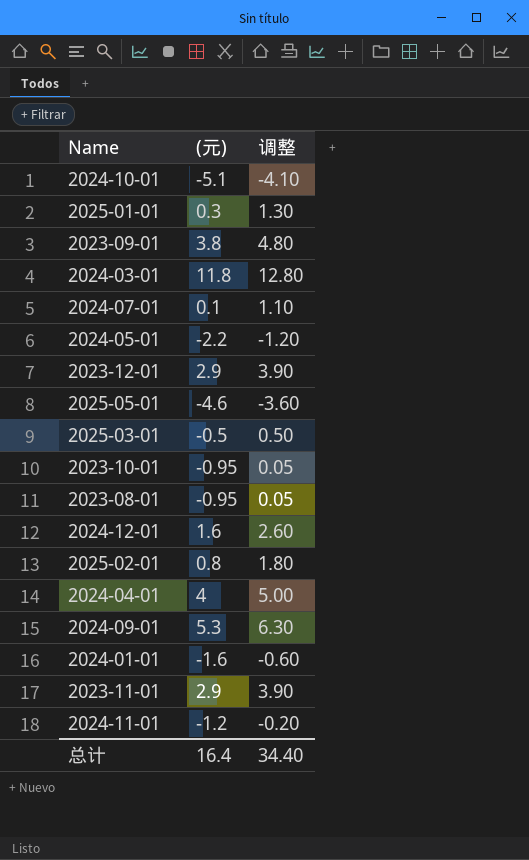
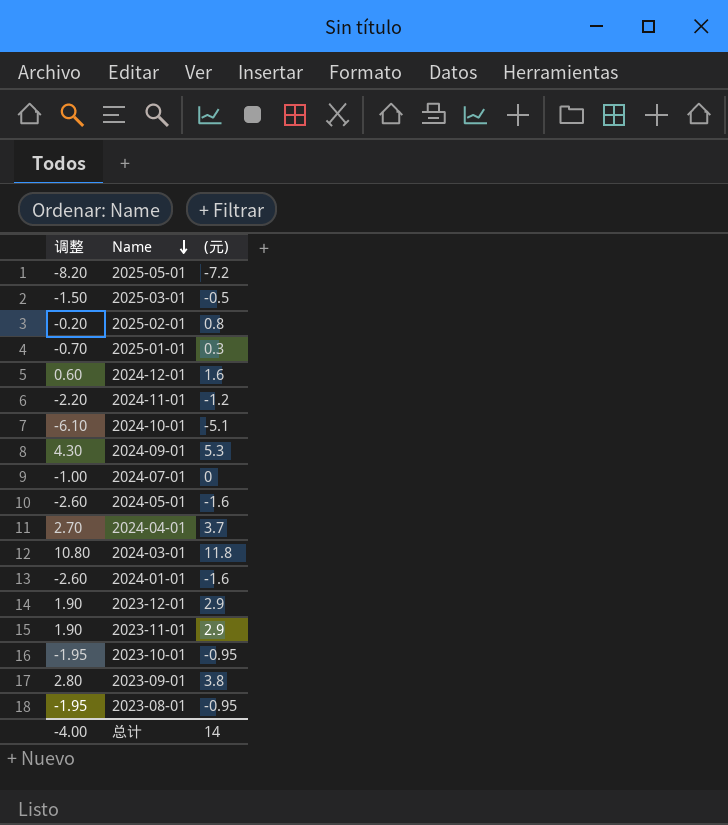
row order: none -> Name descending
column 调整 | formula: [(元)] + 1 -> [(元)] - 1
column 调整 | position: 3 -> 1
2025-05-01 | (元): -4.6 -> -7.2
2024-07-01 | (元): 0.1 -> 0
2024-05-01 | (元): -2.2 -> -1.6
2024-04-01 | (元): 4 -> 3.7
总计 | 调整: 34.40 -> -4.00
总计 | (元): 16.4 -> 14

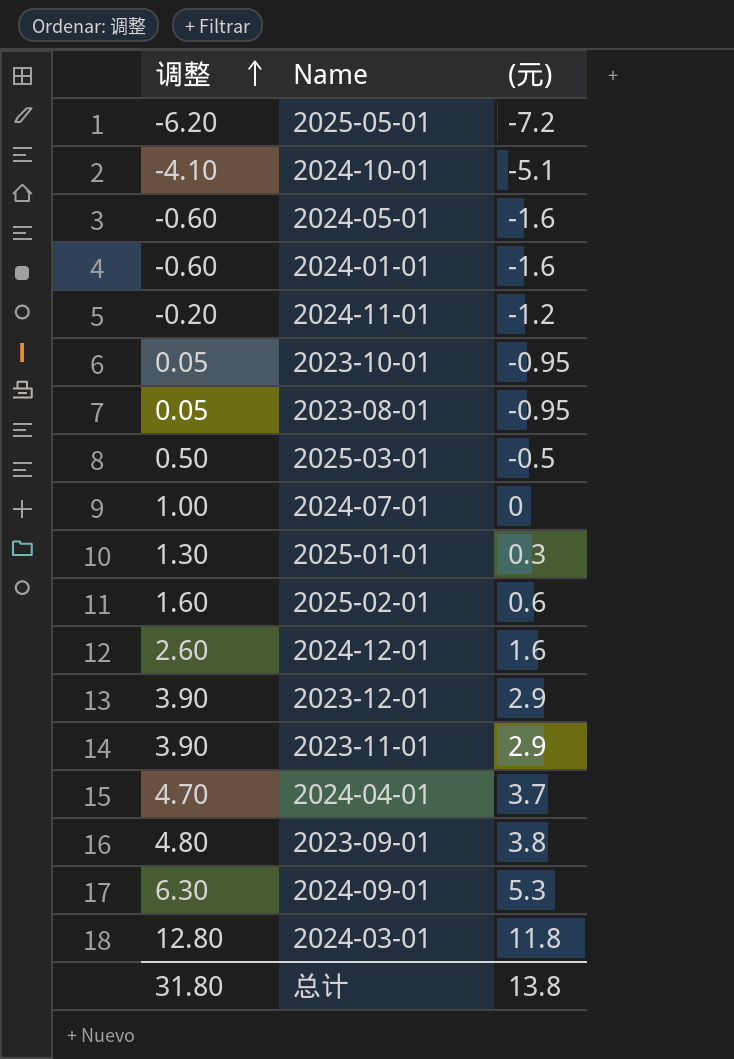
row order: Name descending -> 调整 ascending
column 调整 | formula: [(元)] - 1 -> [(元)] + 1
2025-02-01 | (元): 0.8 -> 0.6
总计 | 调整: -4.00 -> 31.80
总计 | (元): 14 -> 13.8

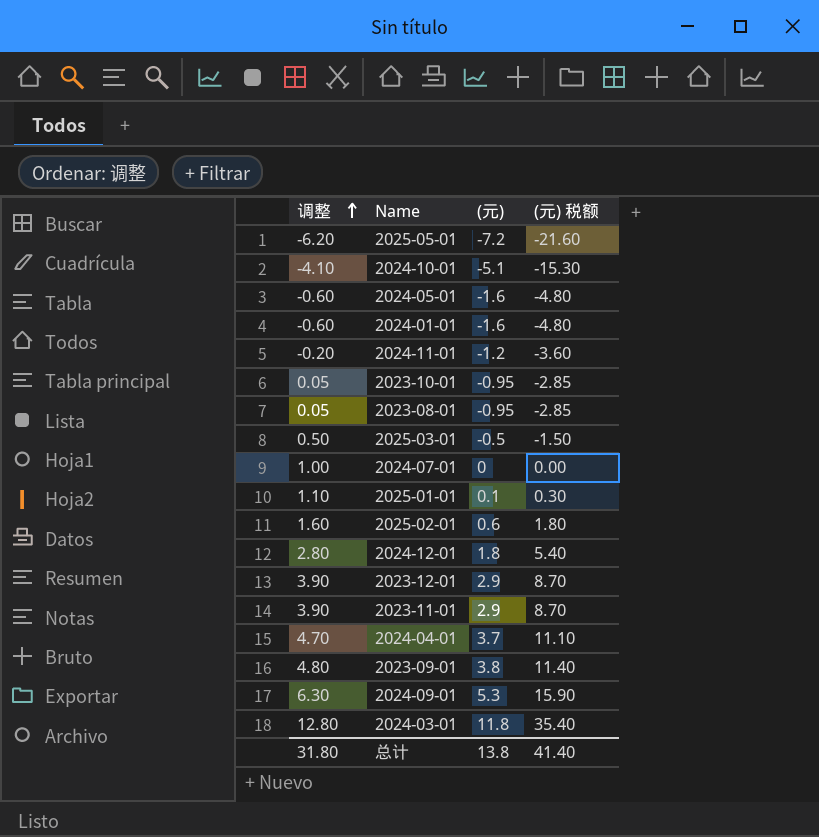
column (元) 税额 | formula: none -> [(元)] * 3
2025-01-01 | 调整: 1.30 -> 1.10
2025-01-01 | (元): 0.3 -> 0.1
2024-12-01 | 调整: 2.60 -> 2.80
2024-12-01 | (元): 1.6 -> 1.8

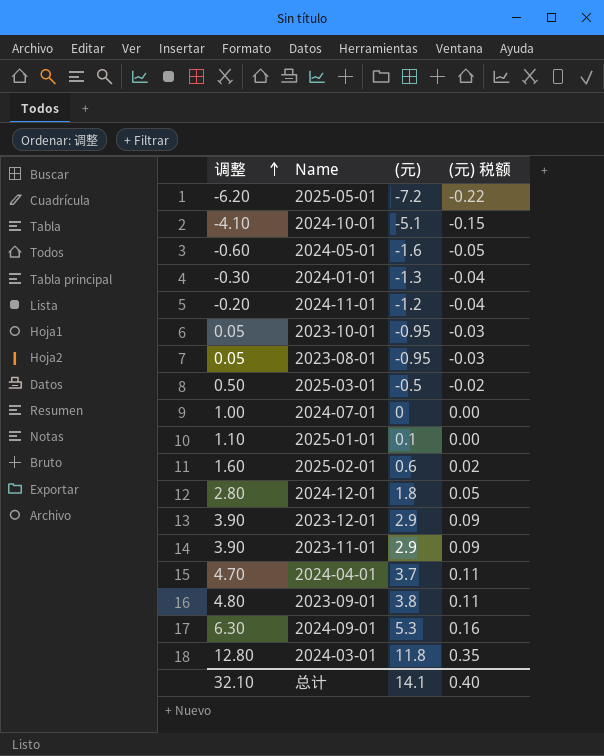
column (元) 税额 | formula: [(元)] * 3 -> [(元)] * 0.03
2024-01-01 | 调整: -0.60 -> -0.30
2024-01-01 | (元): -1.6 -> -1.3
总计 | 调整: 31.80 -> 32.10
总计 | (元): 13.8 -> 14.1
总计 | (元) 税额: 41.40 -> 0.40

